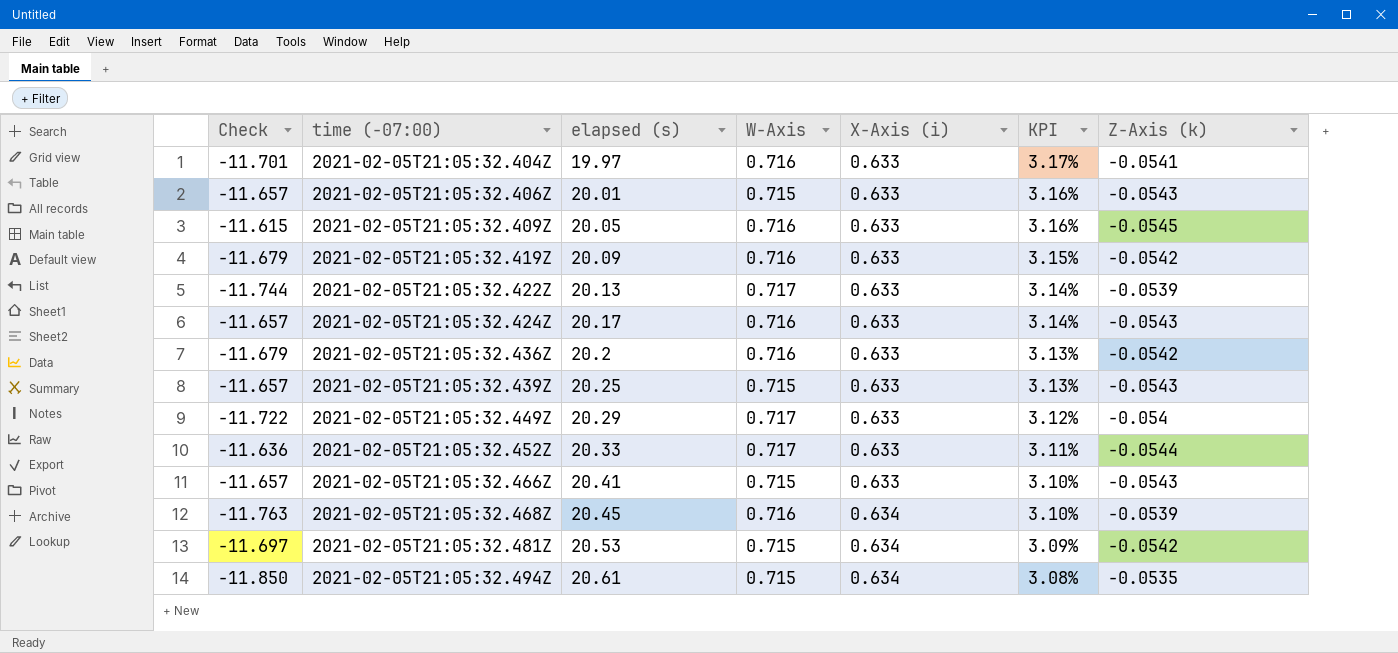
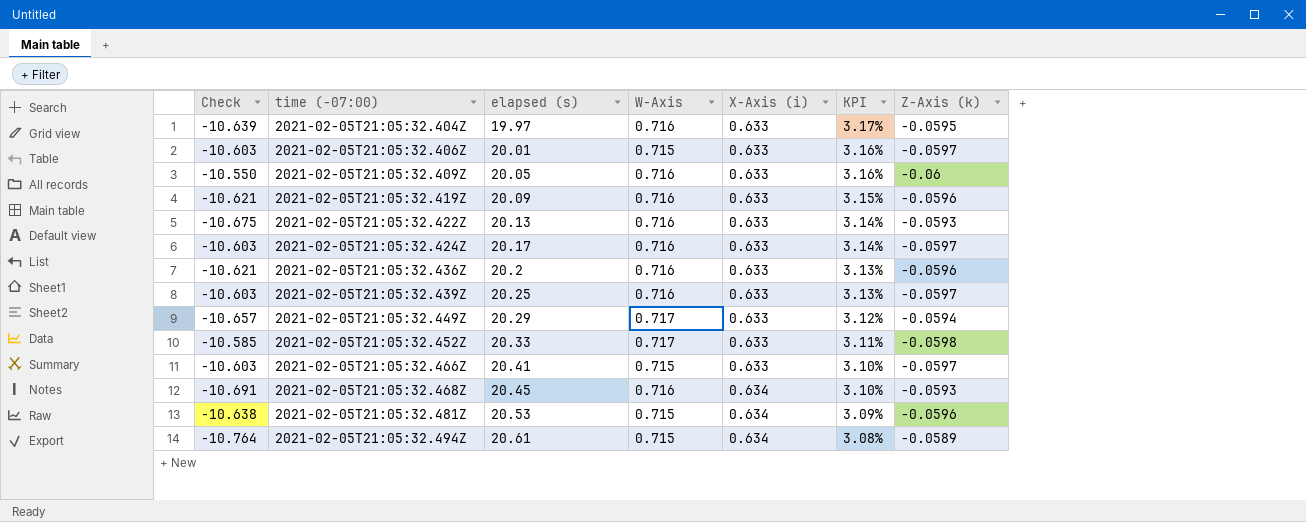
2021-02-05T21:05:32.404Z | Check: -11.701 -> -10.639
2021-02-05T21:05:32.404Z | Z-Axis (k): -0.0541 -> -0.0595
2021-02-05T21:05:32.406Z | Check: -11.657 -> -10.603
2021-02-05T21:05:32.406Z | Z-Axis (k): -0.0543 -> -0.0597
2021-02-05T21:05:32.409Z | Check: -11.615 -> -10.550
2021-02-05T21:05:32.409Z | Z-Axis (k): -0.0545 -> -0.06
2021-02-05T21:05:32.419Z | Check: -11.679 -> -10.621
2021-02-05T21:05:32.419Z | Z-Axis (k): -0.0542 -> -0.0596
2021-02-05T21:05:32.422Z | Check: -11.744 -> -10.675
2021-02-05T21:05:32.422Z | W-Axis: 0.717 -> 0.716
2021-02-05T21:05:32.422Z | Z-Axis (k): -0.0539 -> -0.0593
2021-02-05T21:05:32.424Z | Check: -11.657 -> -10.603
2021-02-05T21:05:32.424Z | Z-Axis (k): -0.0543 -> -0.0597
2021-02-05T21:05:32.436Z | Check: -11.679 -> -10.621
2021-02-05T21:05:32.436Z | Z-Axis (k): -0.0542 -> -0.0596
2021-02-05T21:05:32.439Z | Check: -11.657 -> -10.603
2021-02-05T21:05:32.439Z | W-Axis: 0.715 -> 0.716
2021-02-05T21:05:32.439Z | Z-Axis (k): -0.0543 -> -0.0597
2021-02-05T21:05:32.449Z | Check: -11.722 -> -10.657
2021-02-05T21:05:32.449Z | Z-Axis (k): -0.054 -> -0.0594
2021-02-05T21:05:32.452Z | Check: -11.636 -> -10.585
2021-02-05T21:05:32.452Z | Z-Axis (k): -0.0544 -> -0.0598
2021-02-05T21:05:32.466Z | Check: -11.657 -> -10.603
2021-02-05T21:05:32.466Z | Z-Axis (k): -0.0543 -> -0.0597
2021-02-05T21:05:32.468Z | Check: -11.763 -> -10.691
2021-02-05T21:05:32.468Z | Z-Axis (k): -0.0539 -> -0.0593
2021-02-05T21:05:32.481Z | Check: -11.697 -> -10.638
2021-02-05T21:05:32.481Z | Z-Axis (k): -0.0542 -> -0.0596
2021-02-05T21:05:32.494Z | Check: -11.850 -> -10.764
2021-02-05T21:05:32.494Z | Z-Axis (k): -0.0535 -> -0.0589

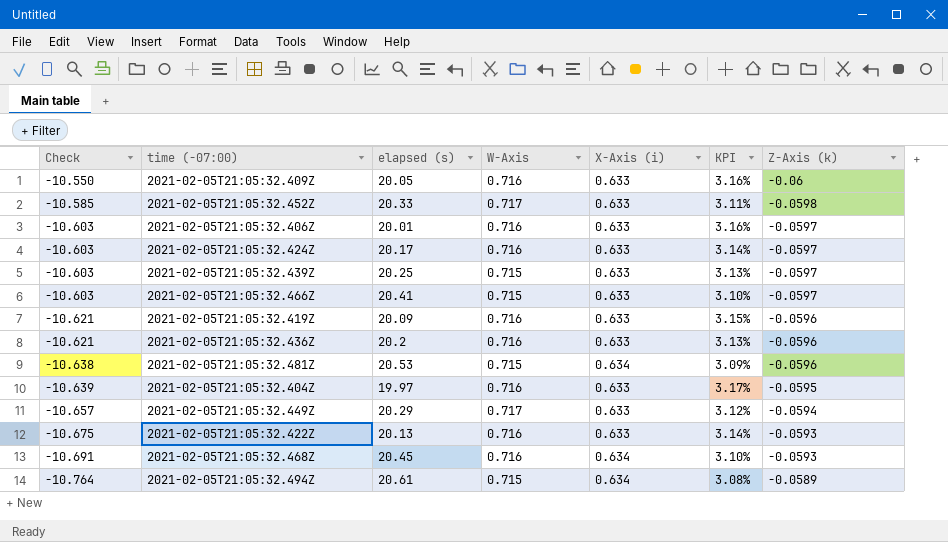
row order: time (-07:00) ascending -> Check descending
2021-02-05T21:05:32.406Z | W-Axis: 0.715 -> 0.716
2021-02-05T21:05:32.439Z | W-Axis: 0.716 -> 0.715

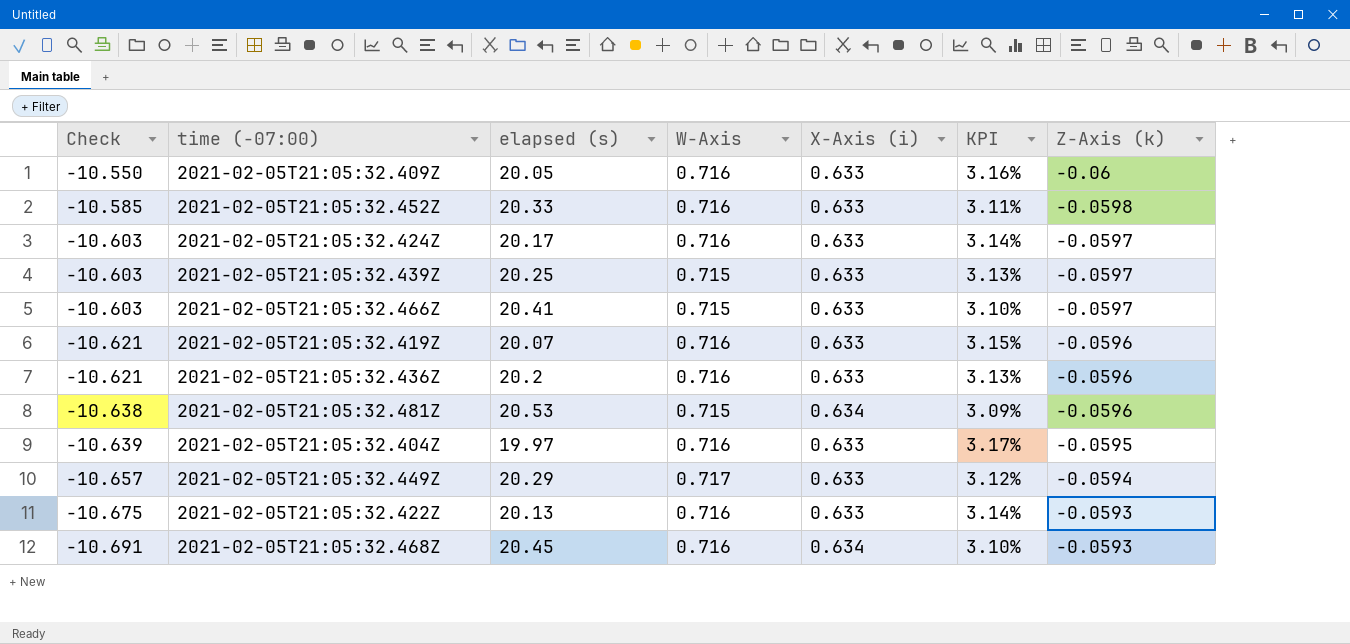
row 2021-02-05T21:05:32.406Z: -10.603 | 20.01 | 0.716 | 0.633 | 3.16% | -0.0597 -> none
row 2021-02-05T21:05:32.494Z: -10.764 | 20.61 | 0.715 | 0.634 | 3.08% | -0.0589 -> none
2021-02-05T21:05:32.452Z | W-Axis: 0.717 -> 0.716
2021-02-05T21:05:32.419Z | elapsed (s): 20.09 -> 20.07

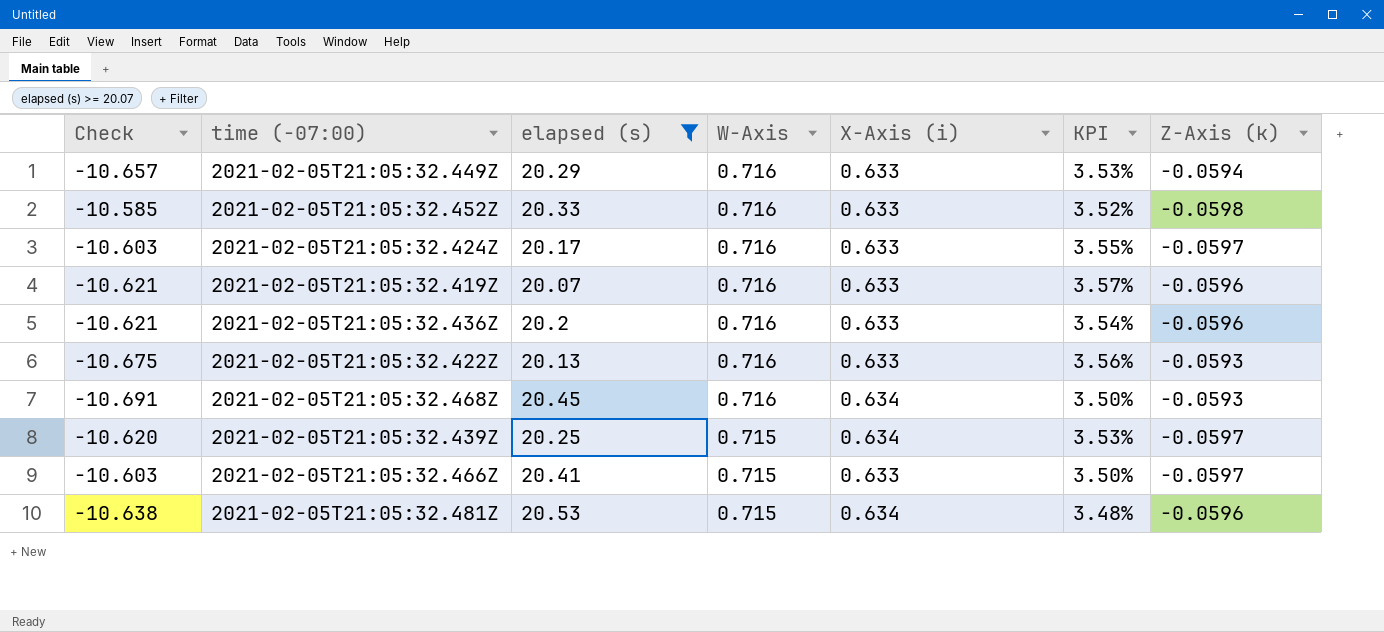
filter: none -> elapsed (s) >= 20.07
row order: Check descending -> W-Axis descending
column KPI | formula: [X-Axis (i)] / [elapsed (s)] -> [W-Axis] / [elapsed (s)]
2021-02-05T21:05:32.449Z | W-Axis: 0.717 -> 0.716
2021-02-05T21:05:32.439Z | Check: -10.603 -> -10.620
2021-02-05T21:05:32.439Z | X-Axis (i): 0.633 -> 0.634

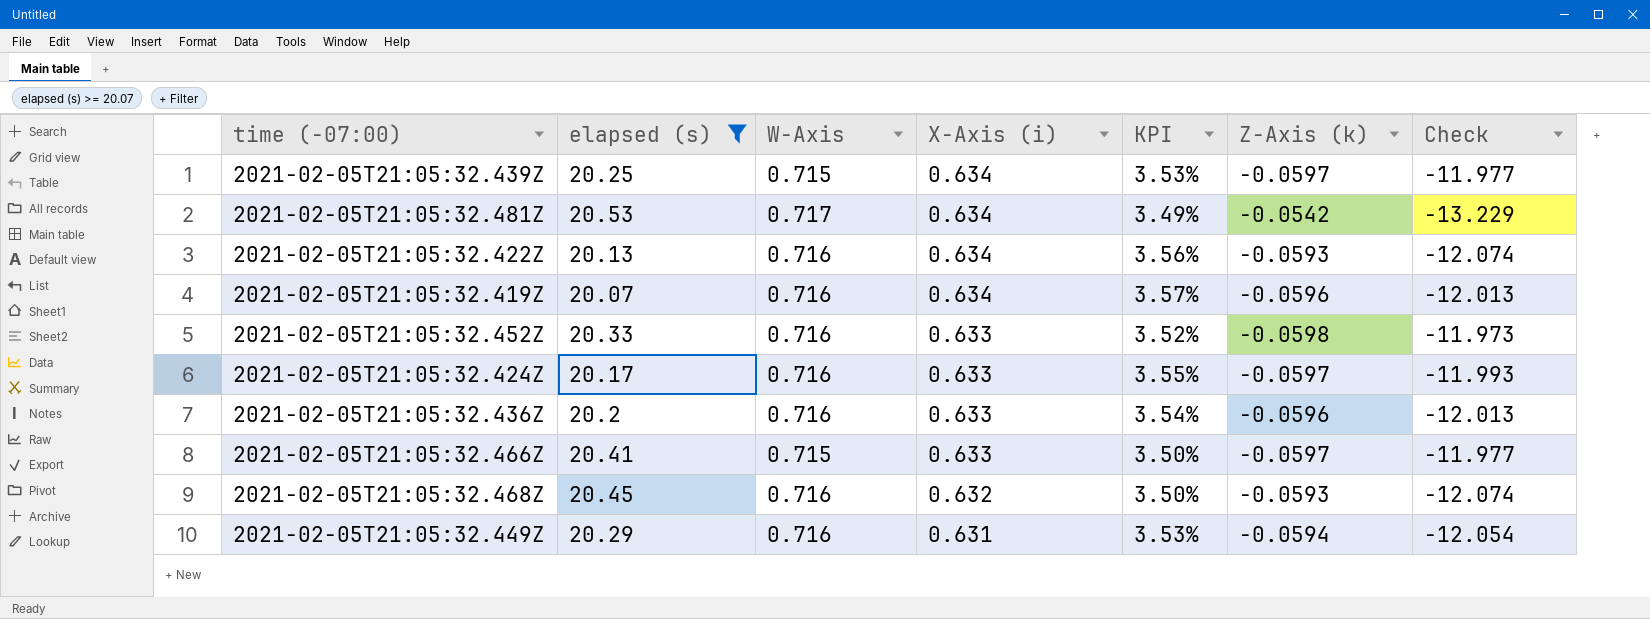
row order: W-Axis descending -> X-Axis (i) descending
column Check | formula: [X-Axis (i)] / [Z-Axis (k)] -> [W-Axis] / [Z-Axis (k)]
column Check | position: 1 -> 7
2021-02-05T21:05:32.481Z | W-Axis: 0.715 -> 0.717
2021-02-05T21:05:32.481Z | KPI: 3.48% -> 3.49%
2021-02-05T21:05:32.481Z | Z-Axis (k): -0.0596 -> -0.0542
2021-02-05T21:05:32.422Z | X-Axis (i): 0.633 -> 0.634
2021-02-05T21:05:32.419Z | X-Axis (i): 0.633 -> 0.634
2021-02-05T21:05:32.468Z | X-Axis (i): 0.634 -> 0.632
2021-02-05T21:05:32.449Z | X-Axis (i): 0.633 -> 0.631

